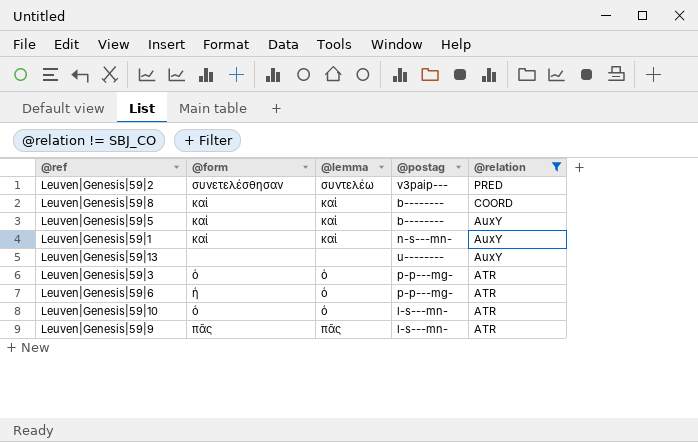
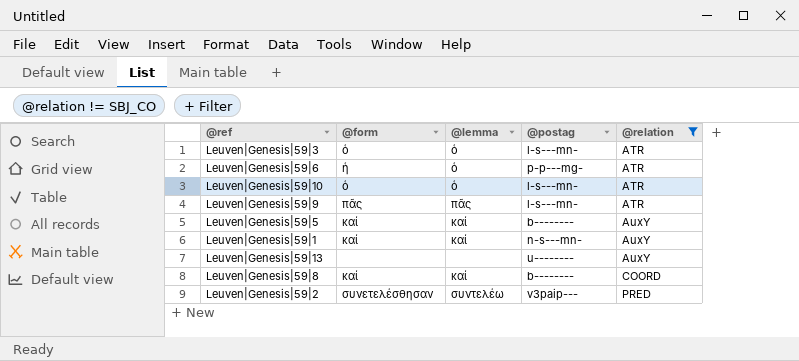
row order: @relation descending -> @relation ascending
Leuven|Genesis|59|3 | @postag: p-p---mg- -> l-s---mn-

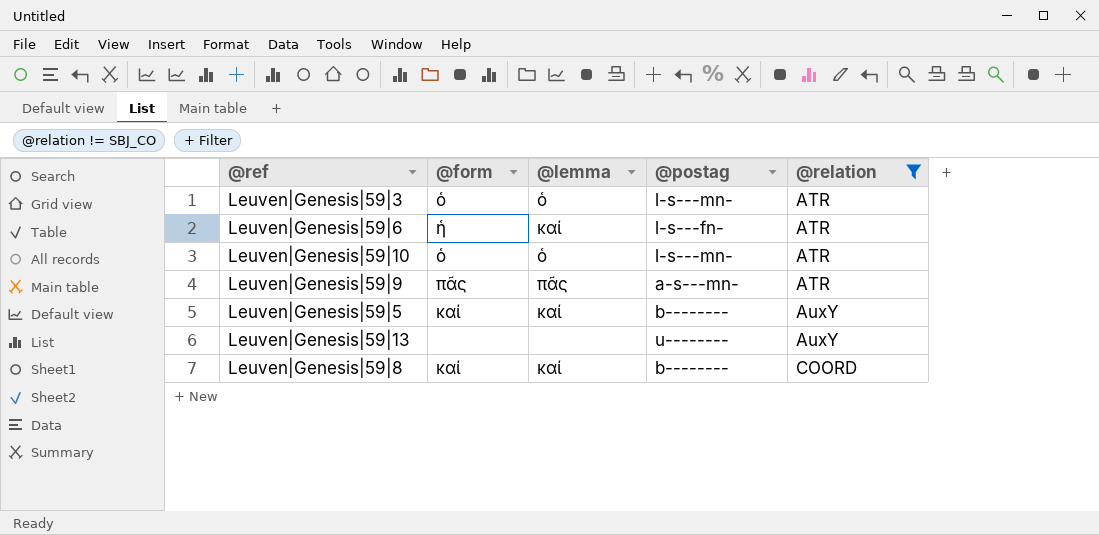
row Leuven|Genesis|59|1: καί | καί | n-s---mn- | AuxY -> none
row Leuven|Genesis|59|2: συνετελέσθησαν | συντελέω | v3paip--- | PRED -> none
Leuven|Genesis|59|6 | @lemma: ὁ -> καί
Leuven|Genesis|59|6 | @postag: p-p---mg- -> l-s---fn-
Leuven|Genesis|59|9 | @postag: l-s---mn- -> a-s---mn-

